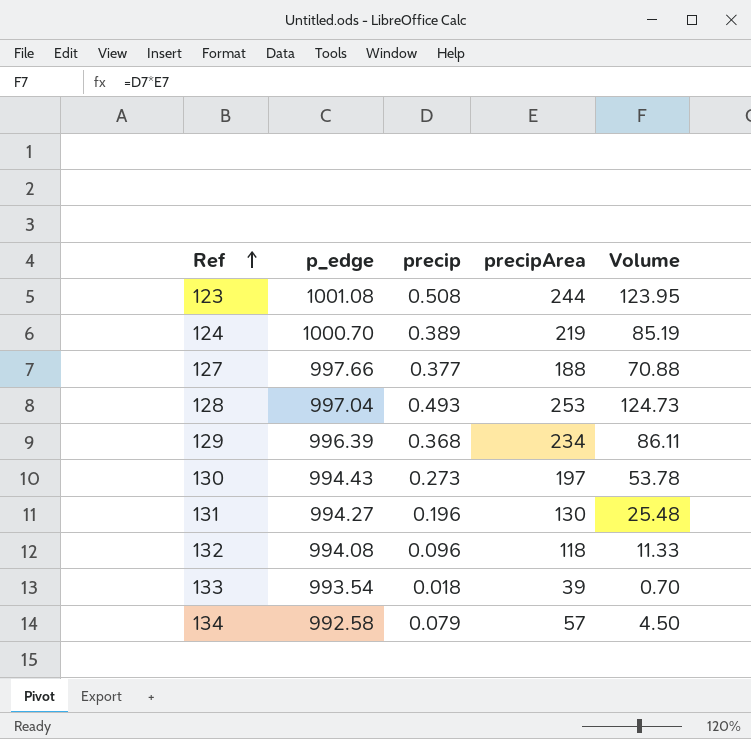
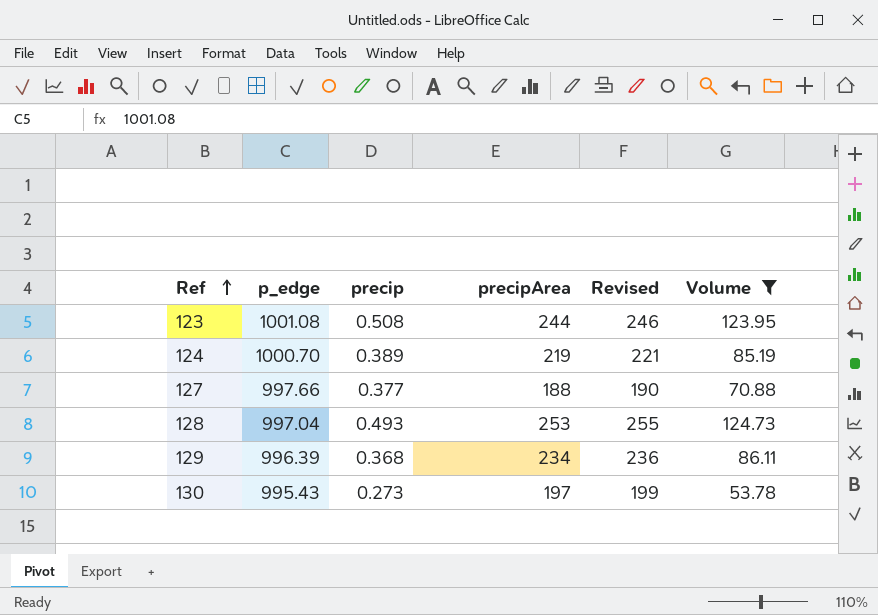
filter: none -> Volume >= 53.78
column Revised | formula: none -> [precipArea] + 2
130 | p_edge: 994.43 -> 995.43

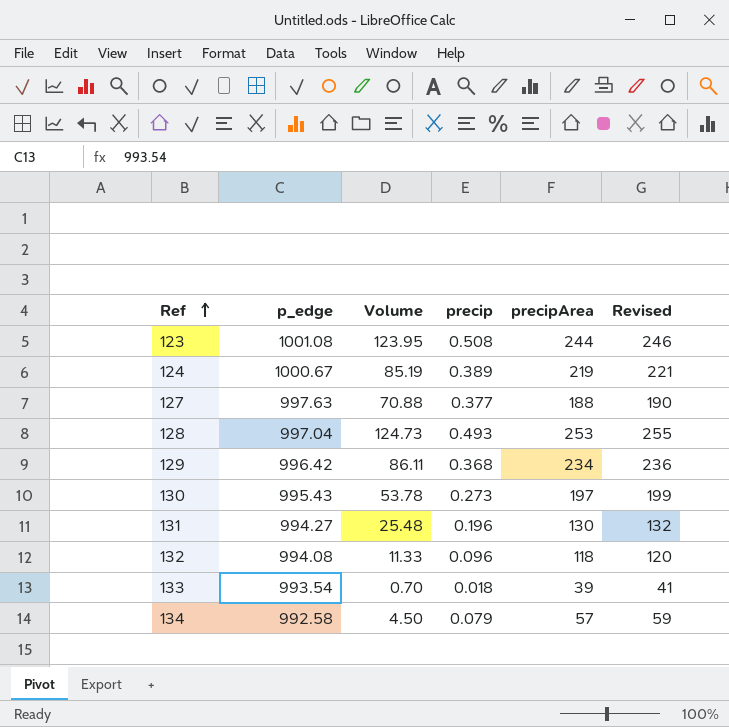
filter: Volume >= 53.78 -> none
column Volume | position: 6 -> 3
124 | p_edge: 1000.70 -> 1000.67
127 | p_edge: 997.66 -> 997.63
129 | p_edge: 996.39 -> 996.42

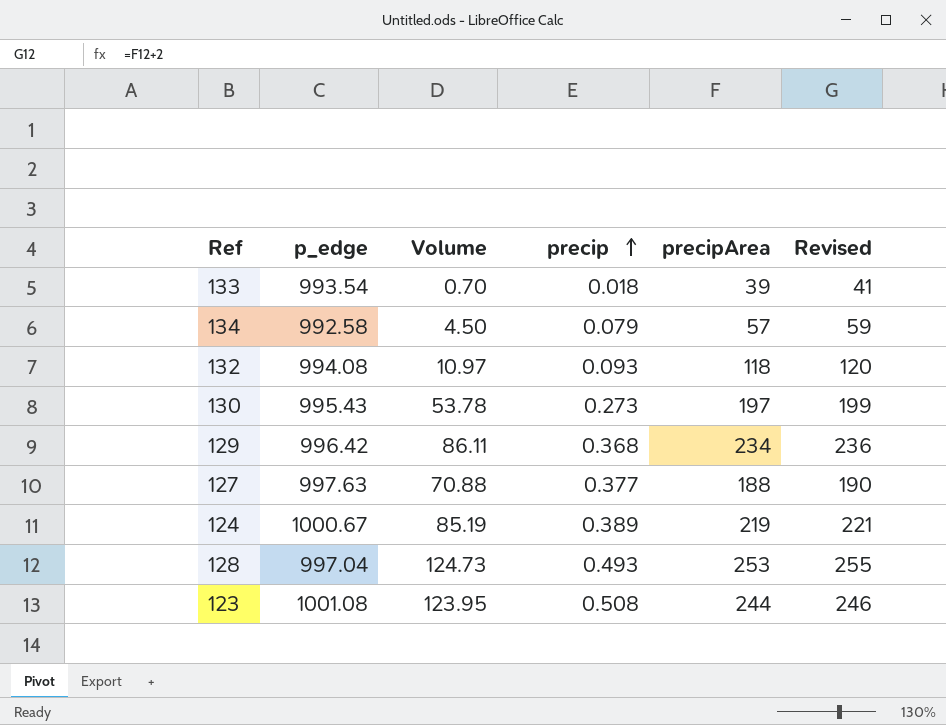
row order: Ref ascending -> precip ascending
row 131: 994.27 | 25.48 | 0.196 | 130 | 132 -> none
132 | Volume: 11.33 -> 10.97
132 | precip: 0.096 -> 0.093

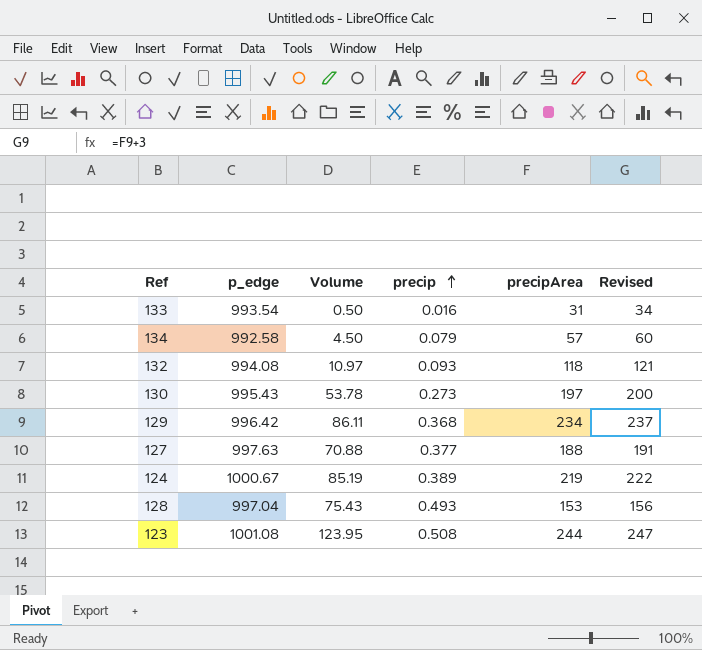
column Revised | formula: [precipArea] + 2 -> [precipArea] + 3
133 | Volume: 0.70 -> 0.50
133 | precip: 0.018 -> 0.016
133 | precipArea: 39 -> 31
128 | Volume: 124.73 -> 75.43
128 | precipArea: 253 -> 153

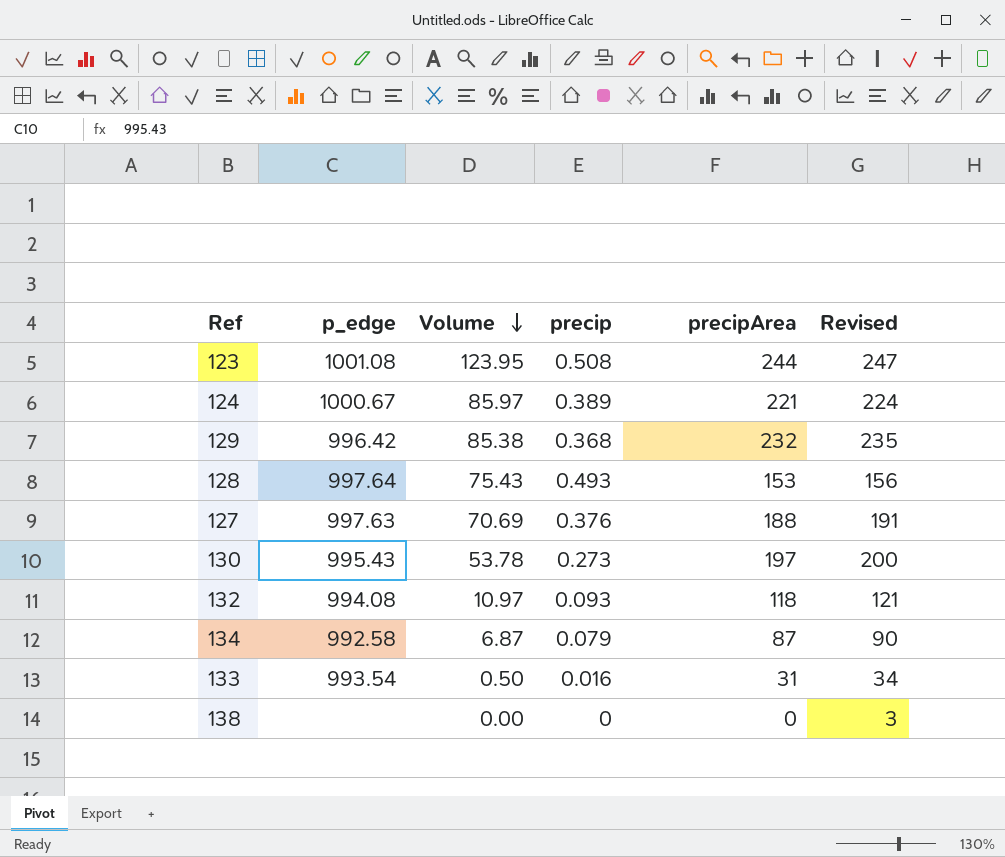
row order: precip ascending -> Volume descending
124 | Volume: 85.19 -> 85.97
124 | precipArea: 219 -> 221
124 | Revised: 222 -> 224
129 | Volume: 86.11 -> 85.38
129 | precipArea: 234 -> 232
129 | Revised: 237 -> 235
128 | p_edge: 997.04 -> 997.64
127 | Volume: 70.88 -> 70.69
127 | precip: 0.377 -> 0.376
134 | Volume: 4.50 -> 6.87
134 | precipArea: 57 -> 87
134 | Revised: 60 -> 90
row 138: none -> none | 0.00 | 0 | 0 | 3

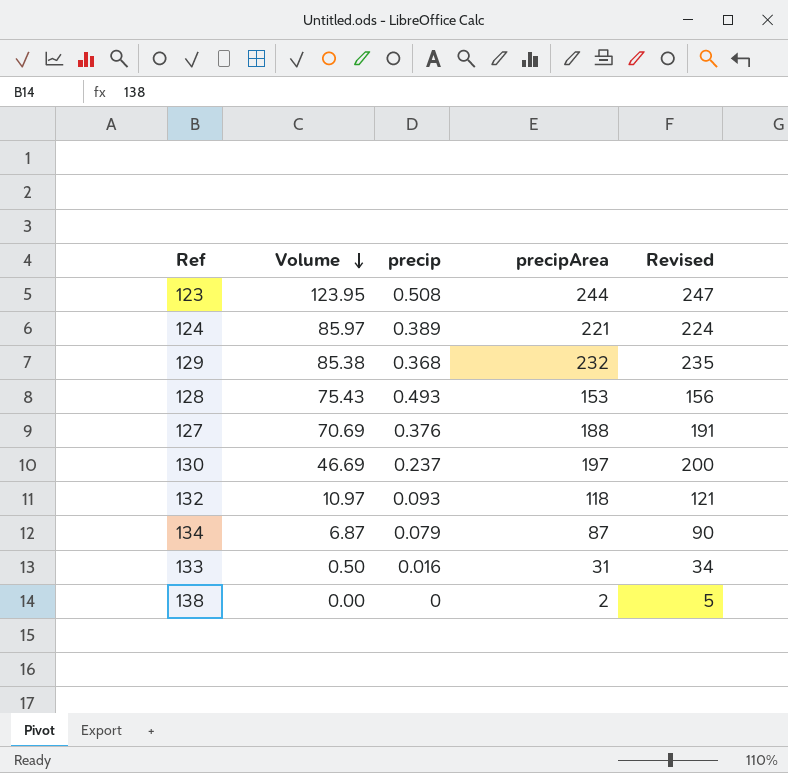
column p_edge | position: 2 -> none
130 | Volume: 53.78 -> 46.69
130 | precip: 0.273 -> 0.237
138 | precipArea: 0 -> 2
138 | Revised: 3 -> 5

